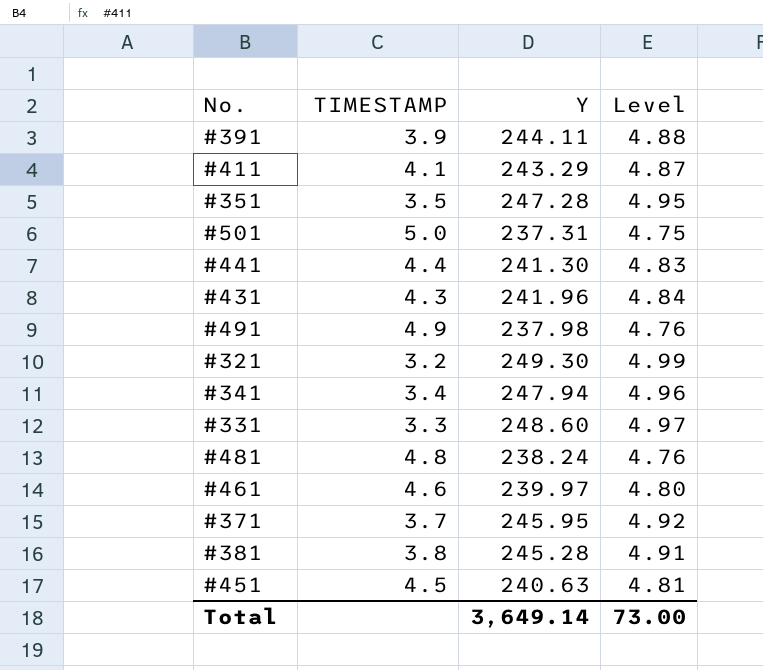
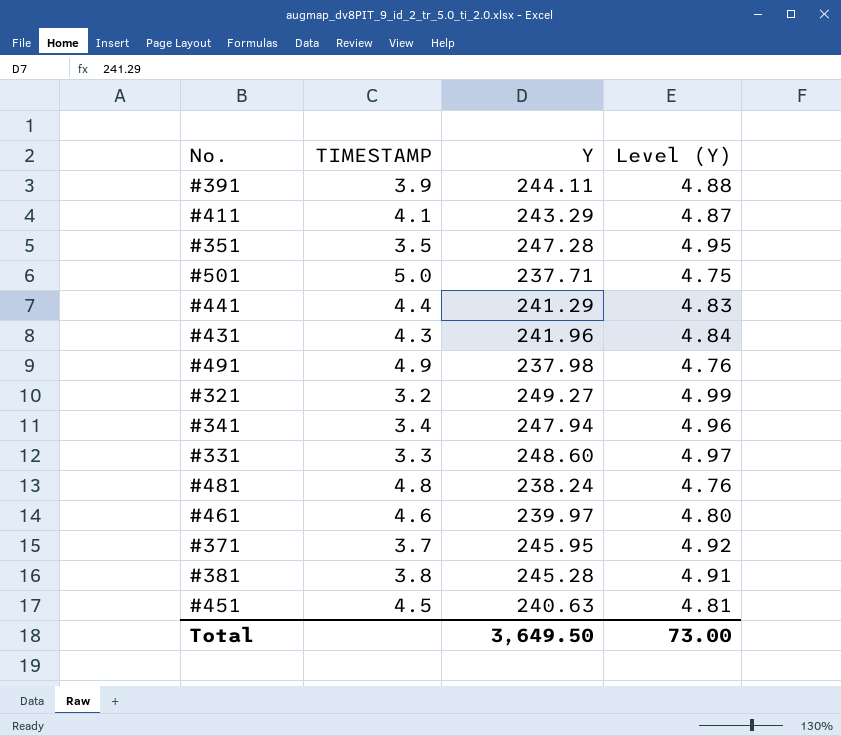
column name: Level -> Level (Y)
#501 | Y: 237.31 -> 237.71
#441 | Y: 241.30 -> 241.29
#321 | Y: 249.30 -> 249.27
Total | Y: 3,649.14 -> 3,649.50

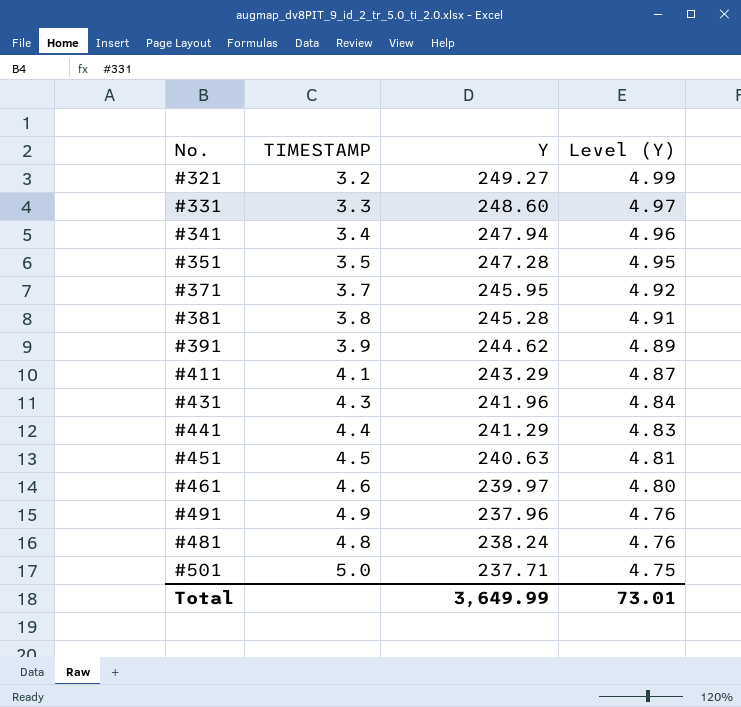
row order: none -> Level (Y) descending
#391 | Y: 244.11 -> 244.62
#391 | Level (Y): 4.88 -> 4.89
#491 | Y: 237.98 -> 237.96
Total | Y: 3,649.50 -> 3,649.99
Total | Level (Y): 73.00 -> 73.01

